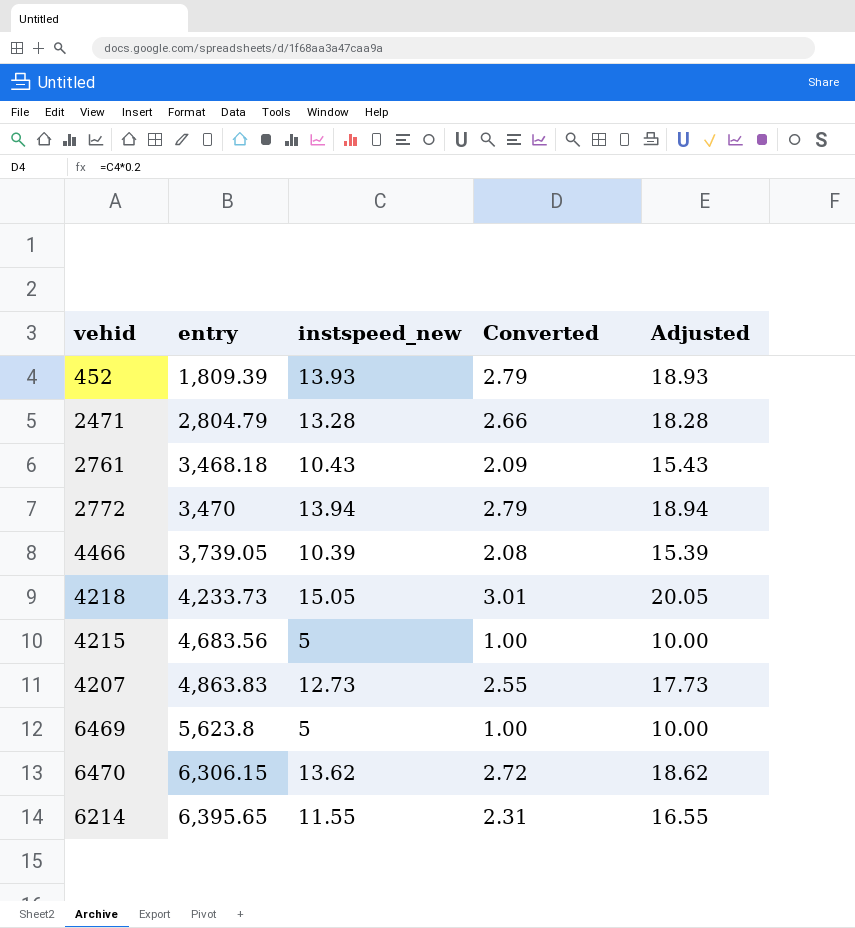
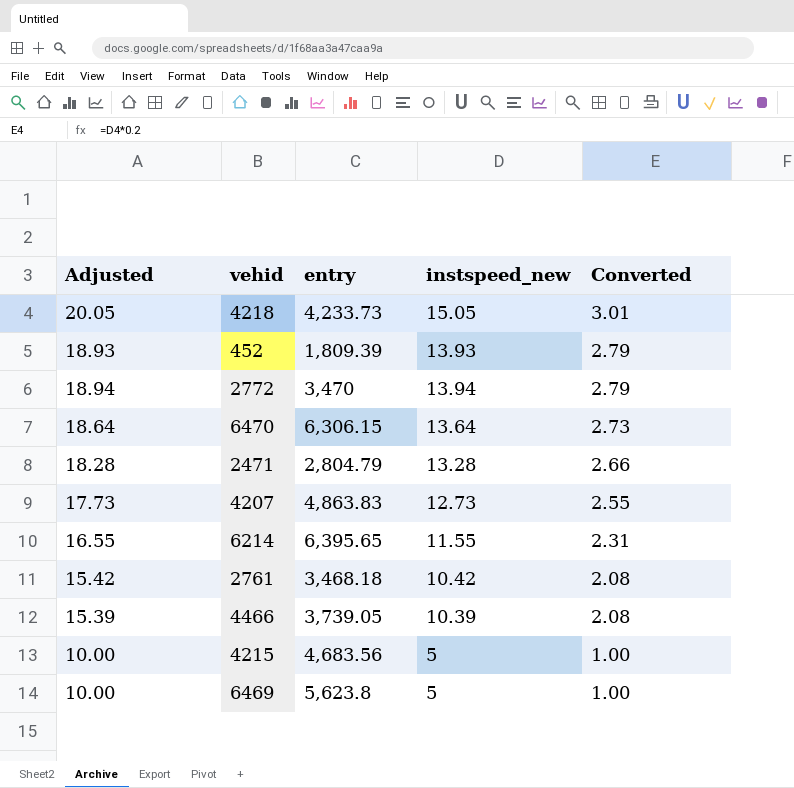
row order: entry ascending -> Converted descending
column Adjusted | position: 5 -> 1
6470 | Adjusted: 18.62 -> 18.64
6470 | instspeed_new: 13.62 -> 13.64
6470 | Converted: 2.72 -> 2.73
2761 | Adjusted: 15.43 -> 15.42
2761 | instspeed_new: 10.43 -> 10.42
2761 | Converted: 2.09 -> 2.08

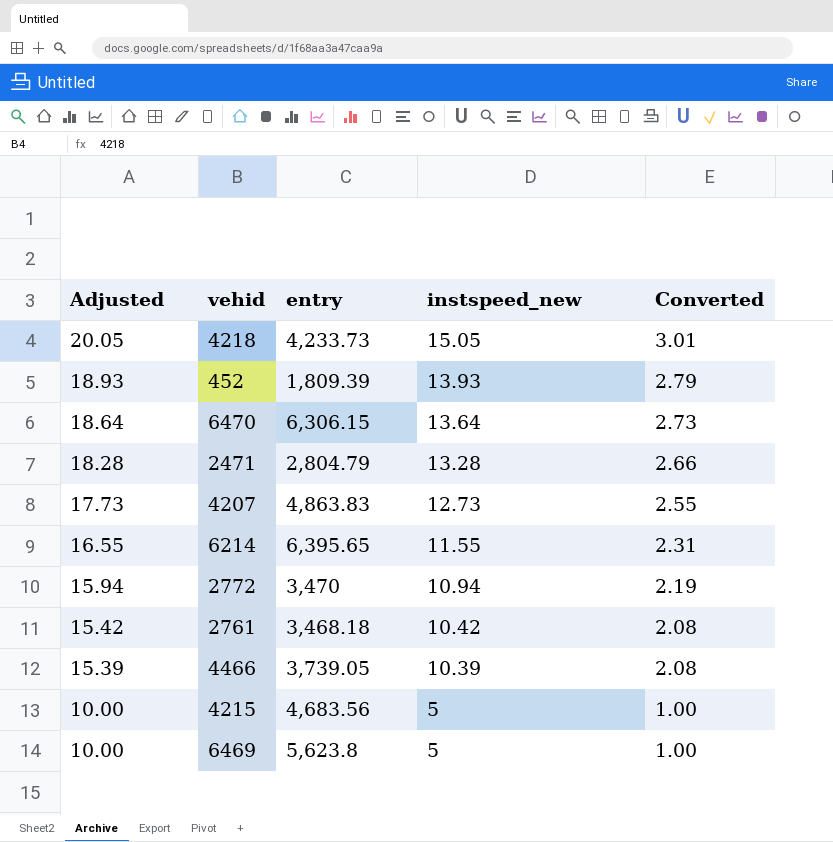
row order: Converted descending -> Adjusted descending
2772 | Adjusted: 18.94 -> 15.94
2772 | instspeed_new: 13.94 -> 10.94
2772 | Converted: 2.79 -> 2.19

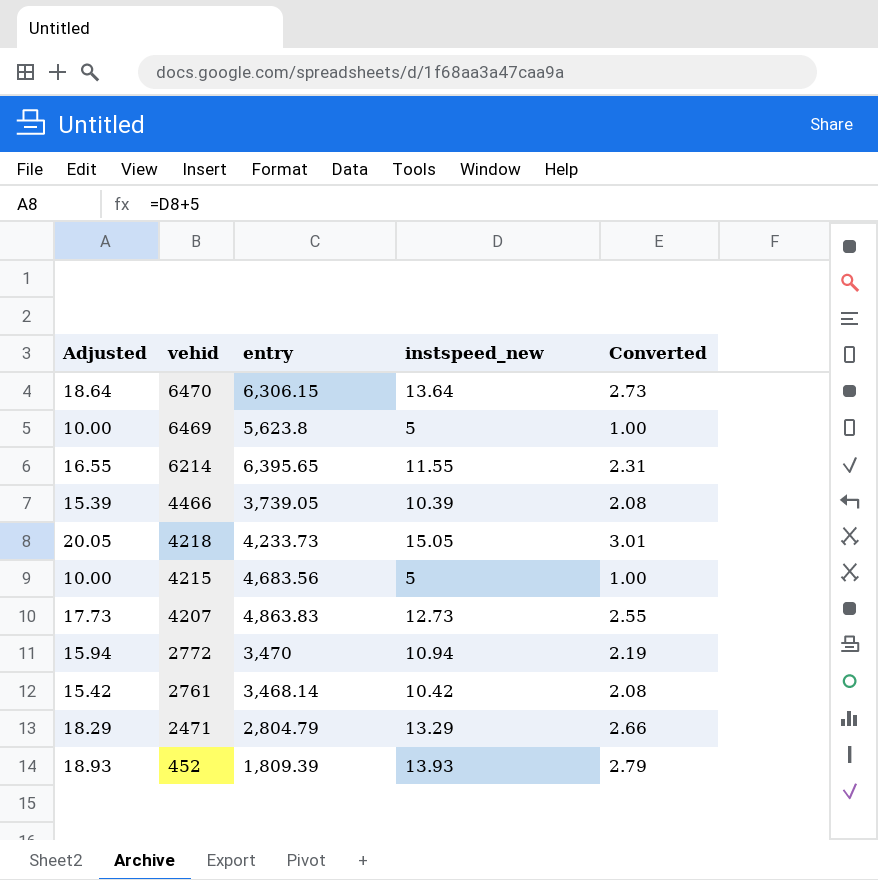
row order: Adjusted descending -> vehid descending
2761 | entry: 3,468.18 -> 3,468.14
2471 | Adjusted: 18.28 -> 18.29
2471 | instspeed_new: 13.28 -> 13.29

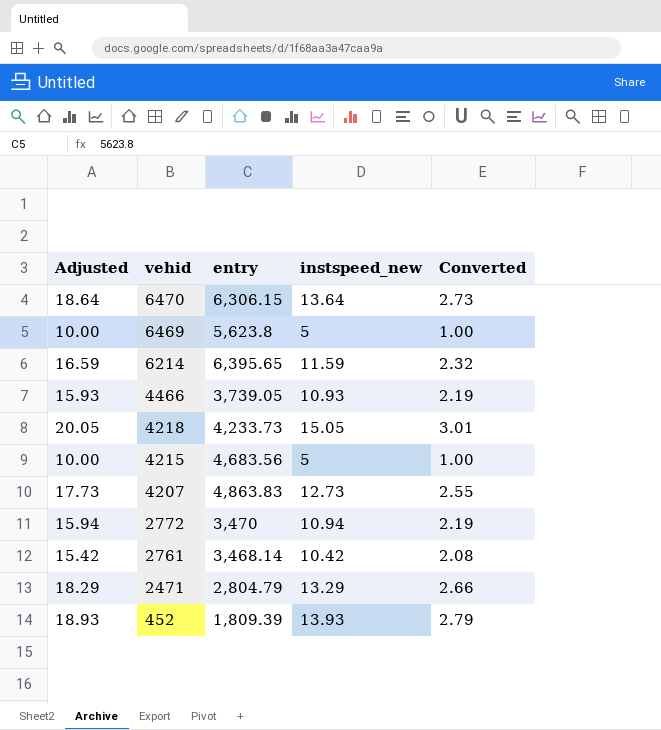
6214 | Adjusted: 16.55 -> 16.59
6214 | instspeed_new: 11.55 -> 11.59
6214 | Converted: 2.31 -> 2.32
4466 | Adjusted: 15.39 -> 15.93
4466 | instspeed_new: 10.39 -> 10.93
4466 | Converted: 2.08 -> 2.19

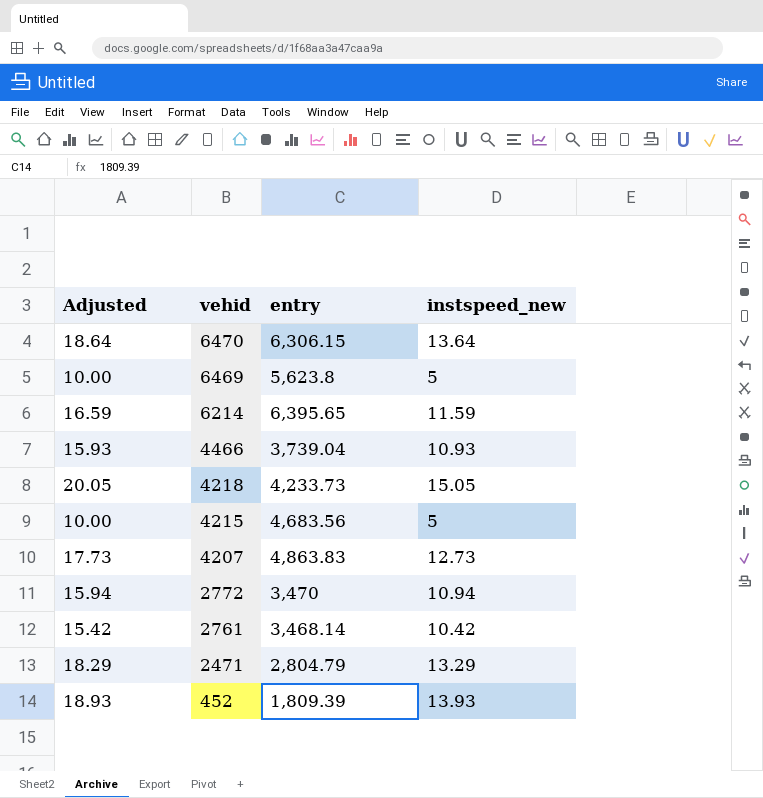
column Converted | formula: [instspeed_new] * 0.2 -> none
4466 | entry: 3,739.05 -> 3,739.04

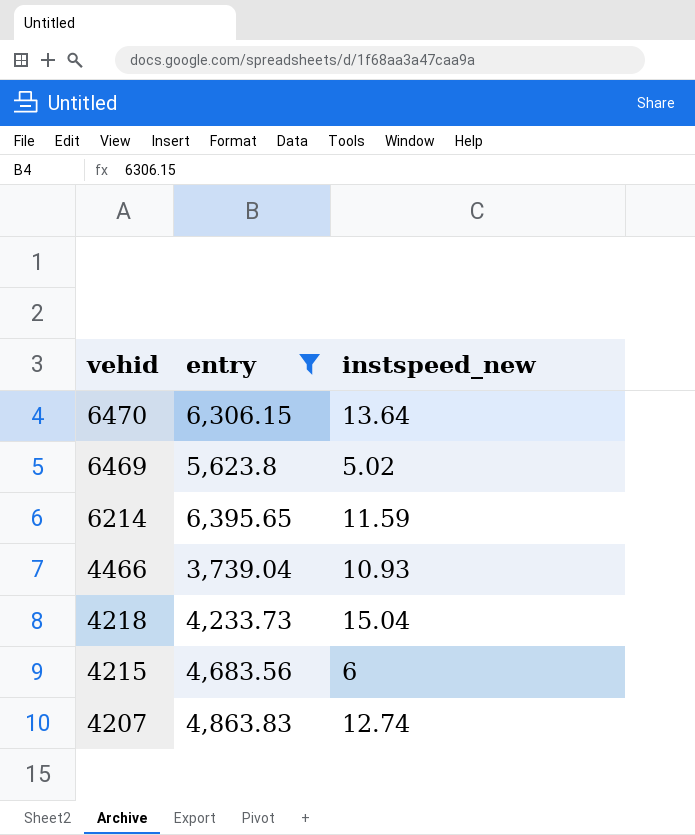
filter: none -> entry >= 3,739.04
column Adjusted | formula: [instspeed_new] + 5 -> none
6469 | instspeed_new: 5 -> 5.02
4218 | instspeed_new: 15.05 -> 15.04
4215 | instspeed_new: 5 -> 6
4207 | instspeed_new: 12.73 -> 12.74

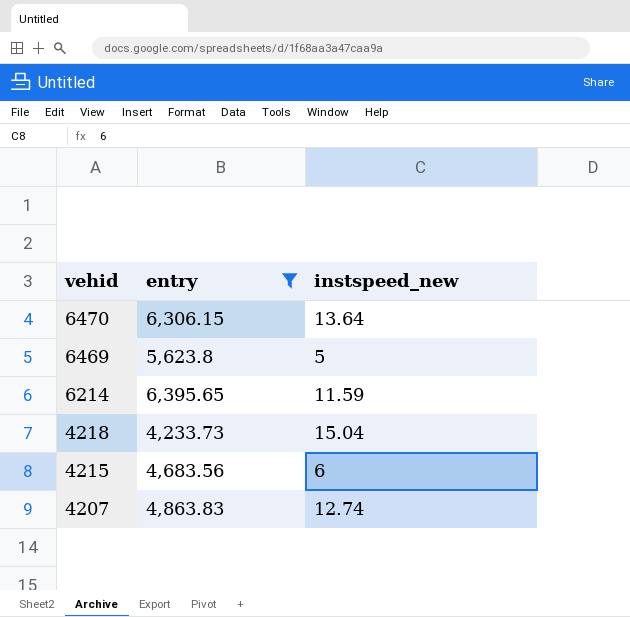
row 4466: 3,739.04 | 10.93 -> none
6469 | instspeed_new: 5.02 -> 5

